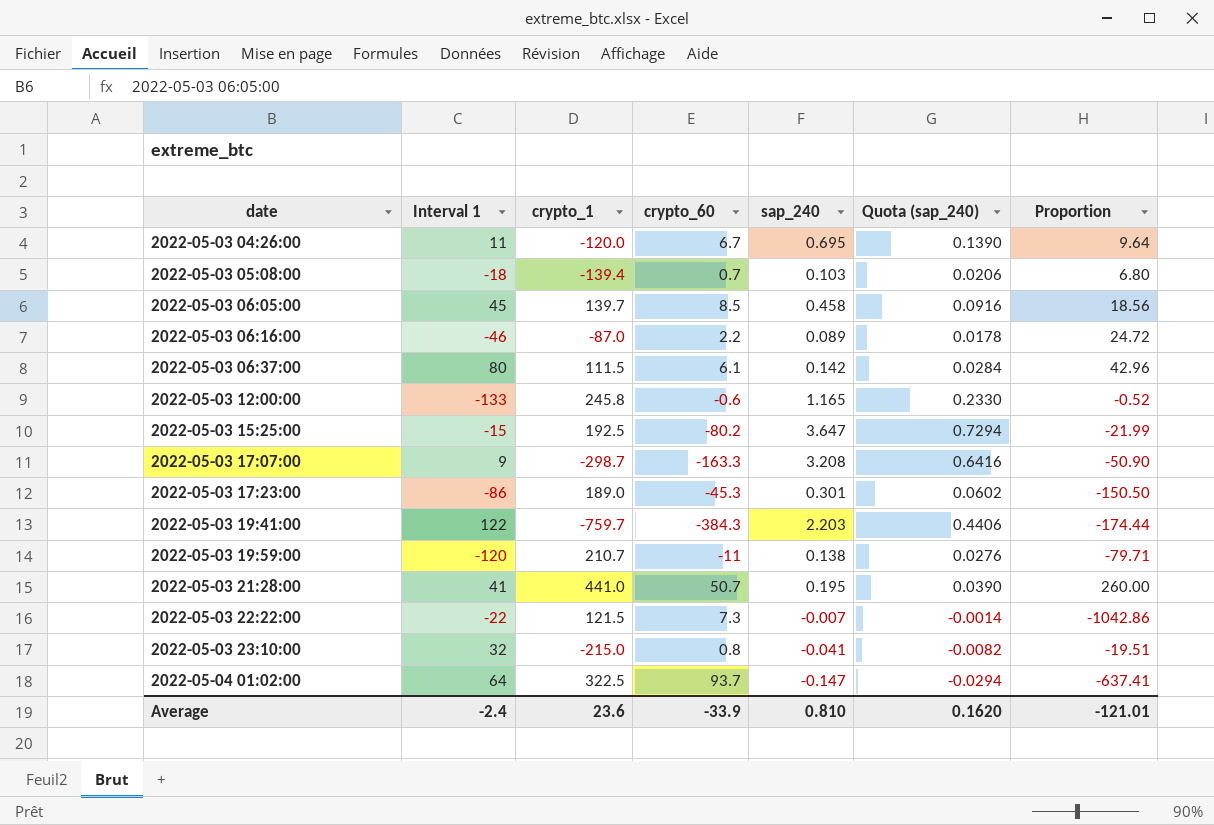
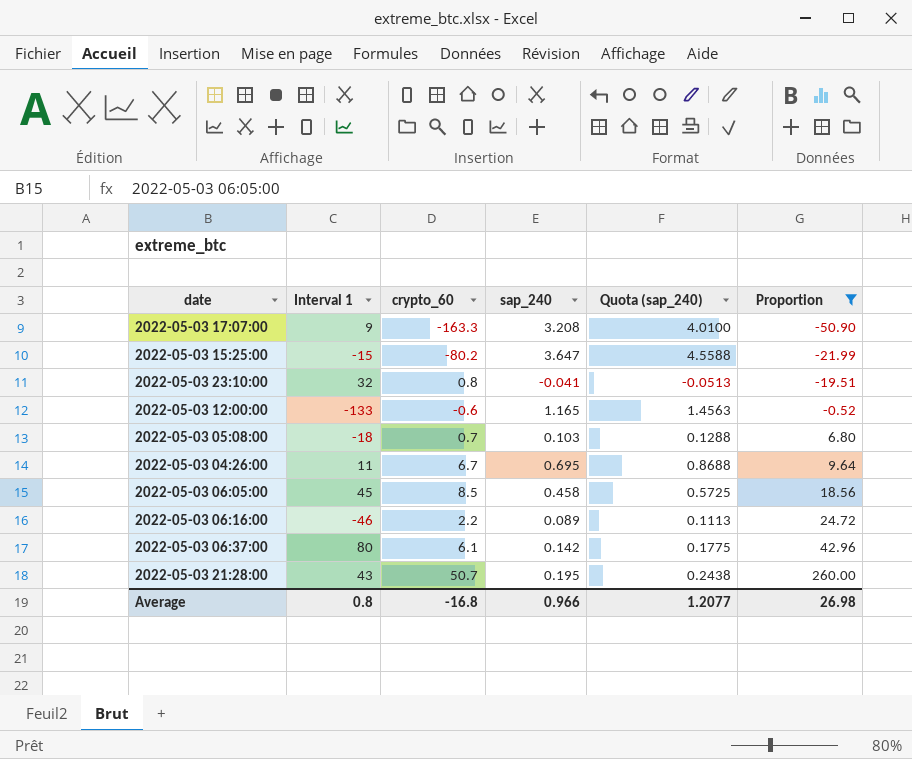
filter: none -> Proportion >= -50.90
row order: date ascending -> Proportion ascending
column crypto_1 | position: 3 -> none
column Quota (sap_240) | formula: [sap_240] * 0.2 -> [sap_240] * 1.25
2022-05-03 21:28:00 | Interval 1: 41 -> 43
Average | Interval 1: -2.4 -> 0.8
Average | crypto_60: -33.9 -> -16.8
Average | sap_240: 0.810 -> 0.966
Average | Quota (sap_240): 0.1620 -> 1.2077
Average | Proportion: -121.01 -> 26.98

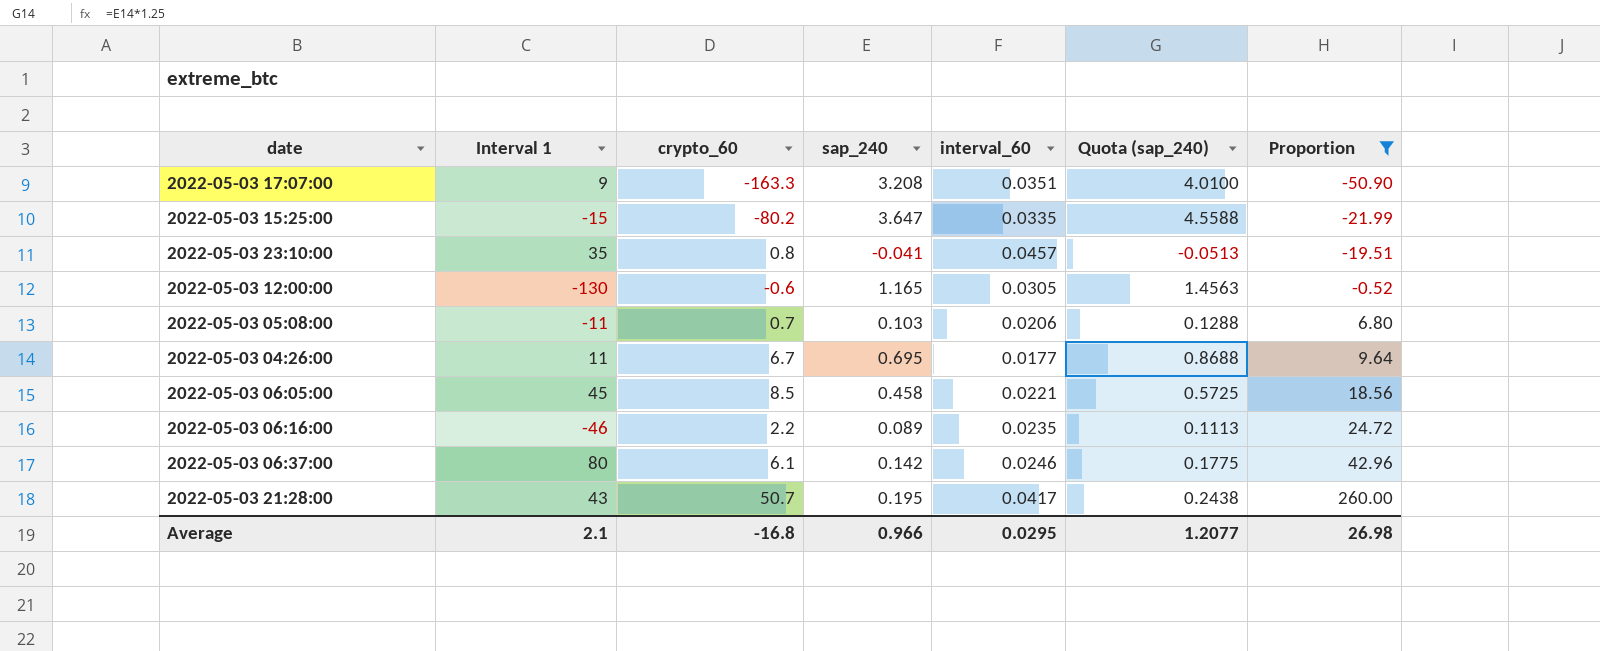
column interval_60 | position: none -> 5
2022-05-03 23:10:00 | Interval 1: 32 -> 35
2022-05-03 12:00:00 | Interval 1: -133 -> -130
2022-05-03 05:08:00 | Interval 1: -18 -> -11
Average | Interval 1: 0.8 -> 2.1

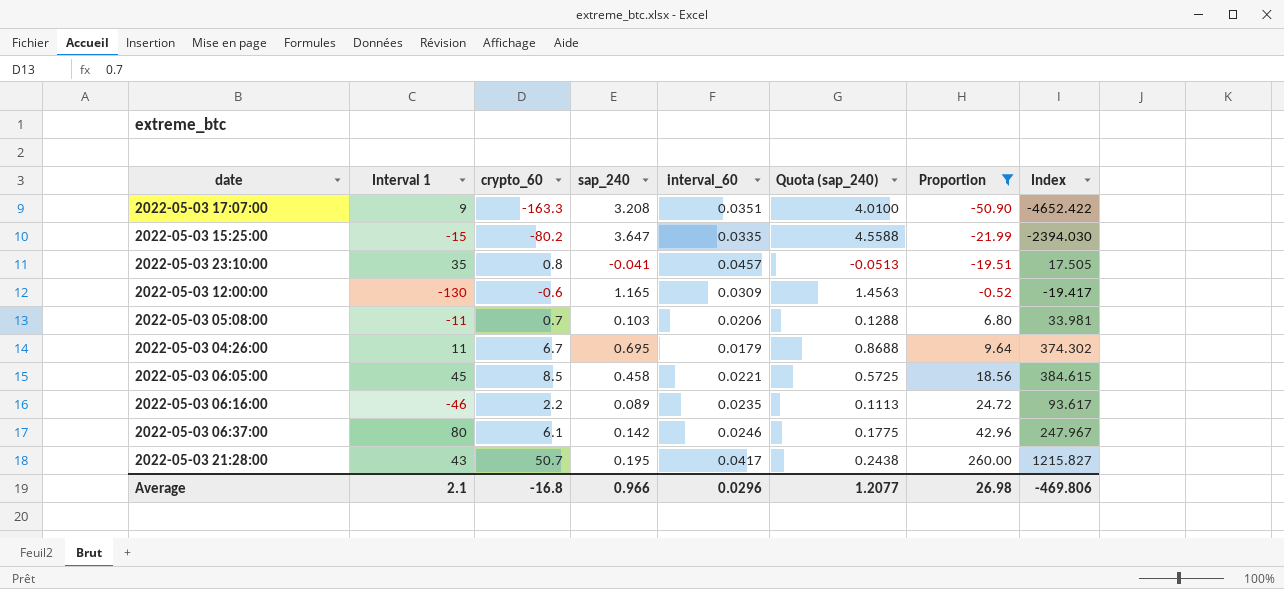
column Index | formula: none -> [crypto_60] / [interval_60]
2022-05-03 12:00:00 | interval_60: 0.0305 -> 0.0309
2022-05-03 04:26:00 | interval_60: 0.0177 -> 0.0179
Average | interval_60: 0.0295 -> 0.0296

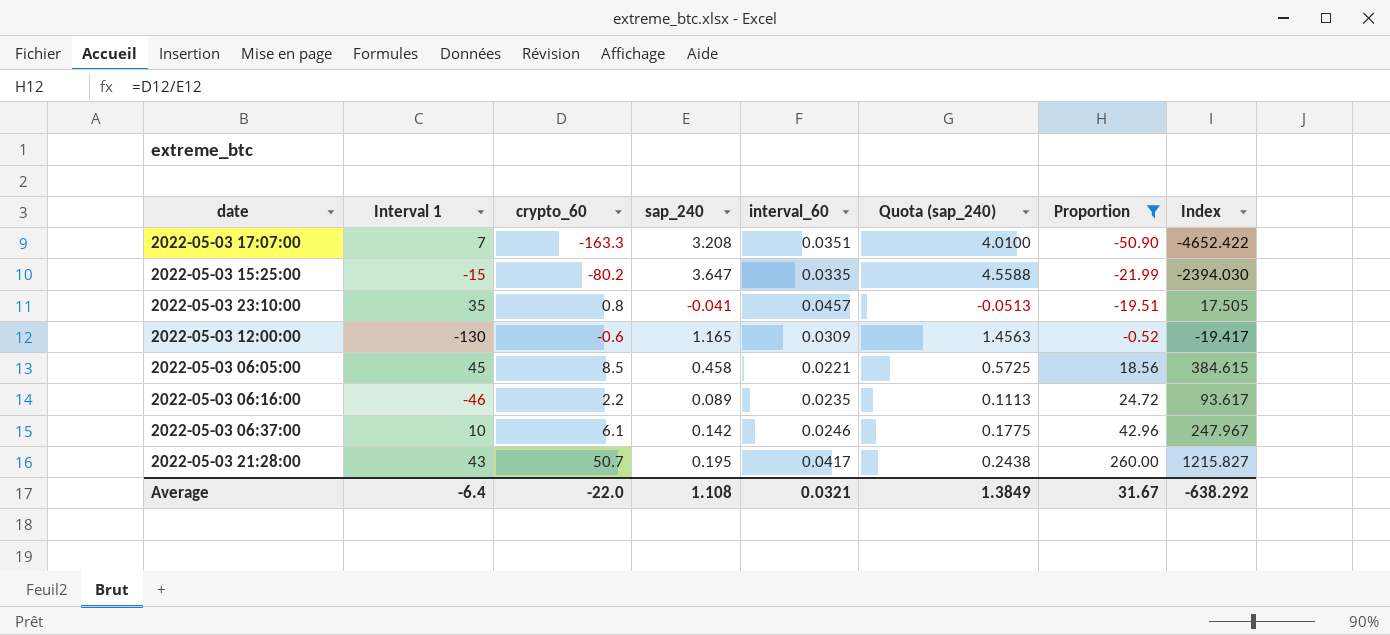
row 2022-05-03 05:08:00: -11 | 0.7 | 0.103 | 0.0206 | 0.1288 | 6.80 | 33.981 -> none
row 2022-05-03 04:26:00: 11 | 6.7 | 0.695 | 0.0179 | 0.8688 | 9.64 | 374.302 -> none
2022-05-03 17:07:00 | Interval 1: 9 -> 7
2022-05-03 06:37:00 | Interval 1: 80 -> 10
Average | Interval 1: 2.1 -> -6.4
Average | crypto_60: -16.8 -> -22.0
Average | sap_240: 0.966 -> 1.108
Average | interval_60: 0.0296 -> 0.0321
Average | Quota (sap_240): 1.2077 -> 1.3849
Average | Proportion: 26.98 -> 31.67
Average | Index: -469.806 -> -638.292

